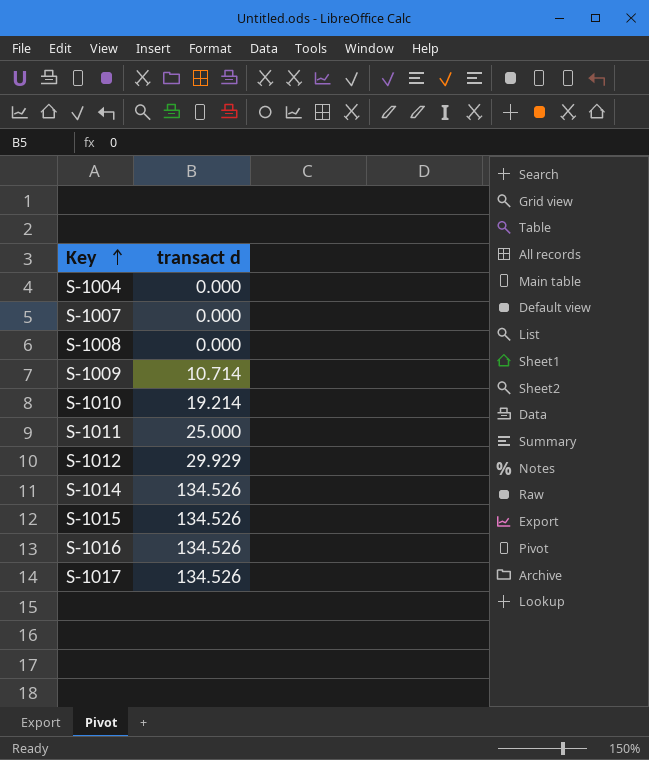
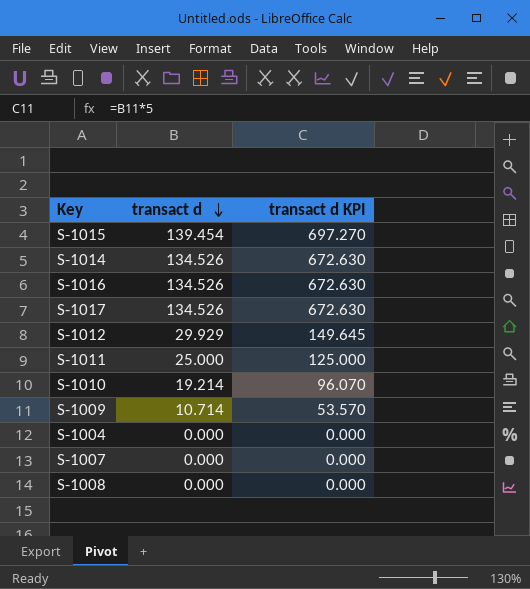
row order: Key ascending -> transact d descending
column transact d KPI | formula: none -> [transact d] * 5
S-1015 | transact d: 134.526 -> 139.454

